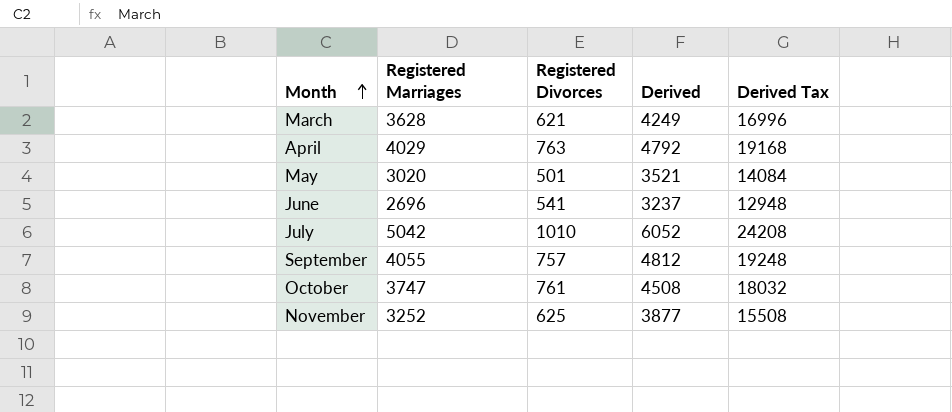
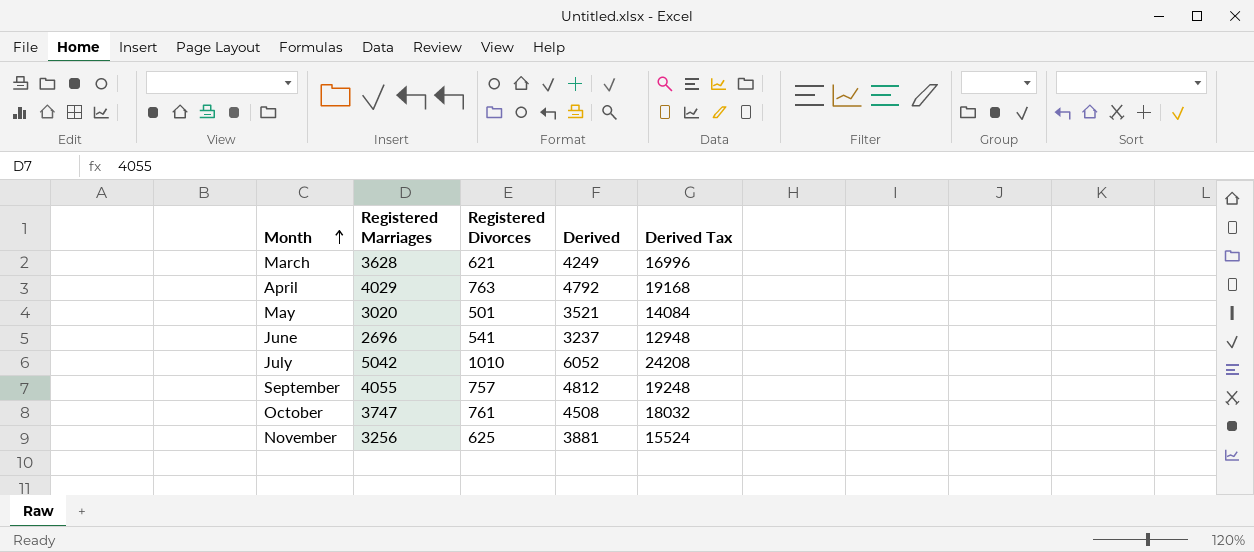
November | Registered Marriages: 3252 -> 3256
November | Derived: 3877 -> 3881
November | Derived Tax: 15508 -> 15524

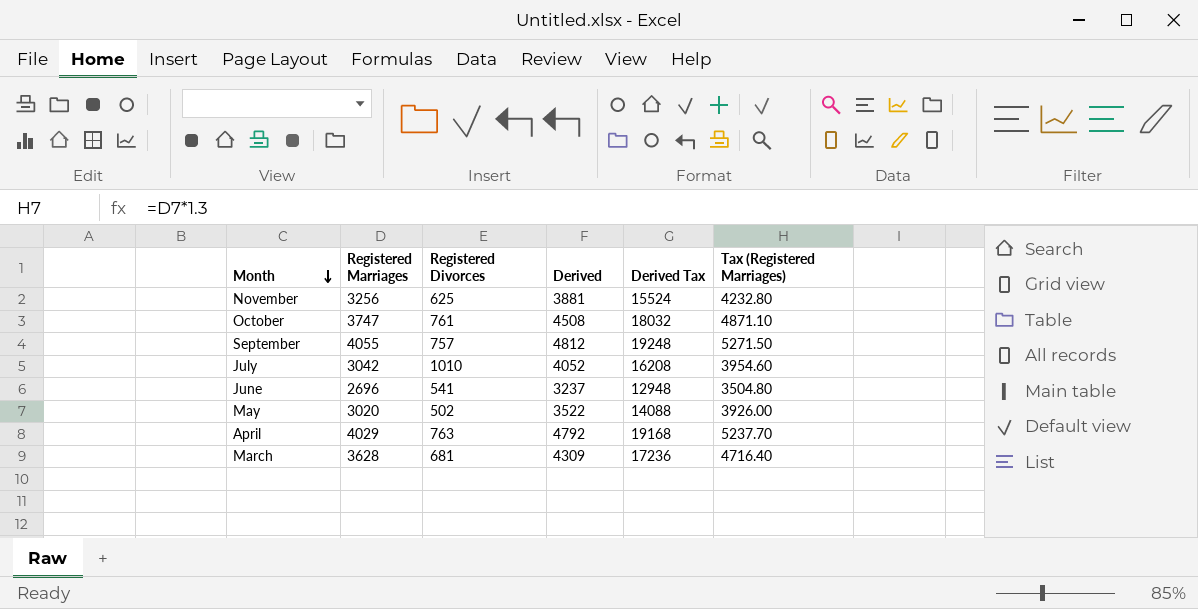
row order: Month ascending -> Month descending
column Tax (Registered Marriages) | formula: none -> [Registered Marriages] * 1.3
July | Registered Marriages: 5042 -> 3042
July | Derived: 6052 -> 4052
July | Derived Tax: 24208 -> 16208
May | Registered Divorces: 501 -> 502
May | Derived: 3521 -> 3522
May | Derived Tax: 14084 -> 14088
March | Registered Divorces: 621 -> 681
March | Derived: 4249 -> 4309
March | Derived Tax: 16996 -> 17236

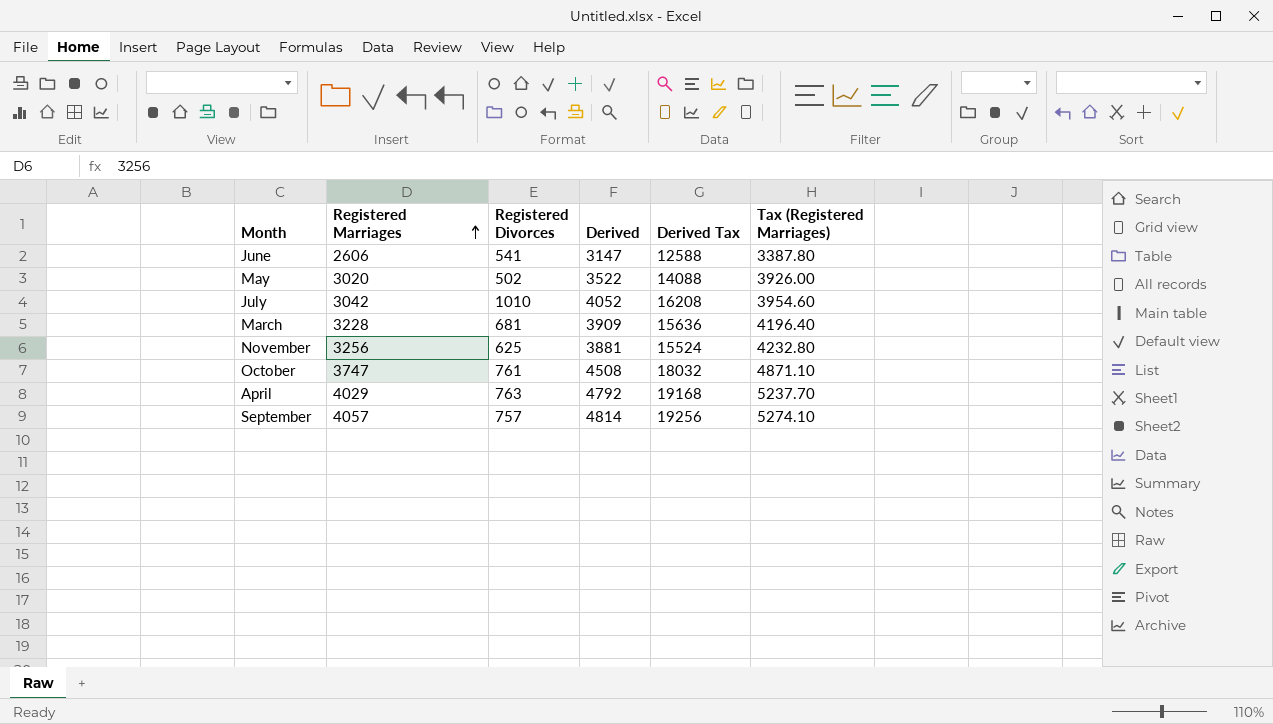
row order: Month descending -> Registered Marriages ascending
June | Registered Marriages: 2696 -> 2606
June | Derived: 3237 -> 3147
June | Derived Tax: 12948 -> 12588
June | Tax (Registered Marriages): 3504.80 -> 3387.80
March | Registered Marriages: 3628 -> 3228
March | Derived: 4309 -> 3909
March | Derived Tax: 17236 -> 15636
March | Tax (Registered Marriages): 4716.40 -> 4196.40
September | Registered Marriages: 4055 -> 4057
September | Derived: 4812 -> 4814
September | Derived Tax: 19248 -> 19256
September | Tax (Registered Marriages): 5271.50 -> 5274.10

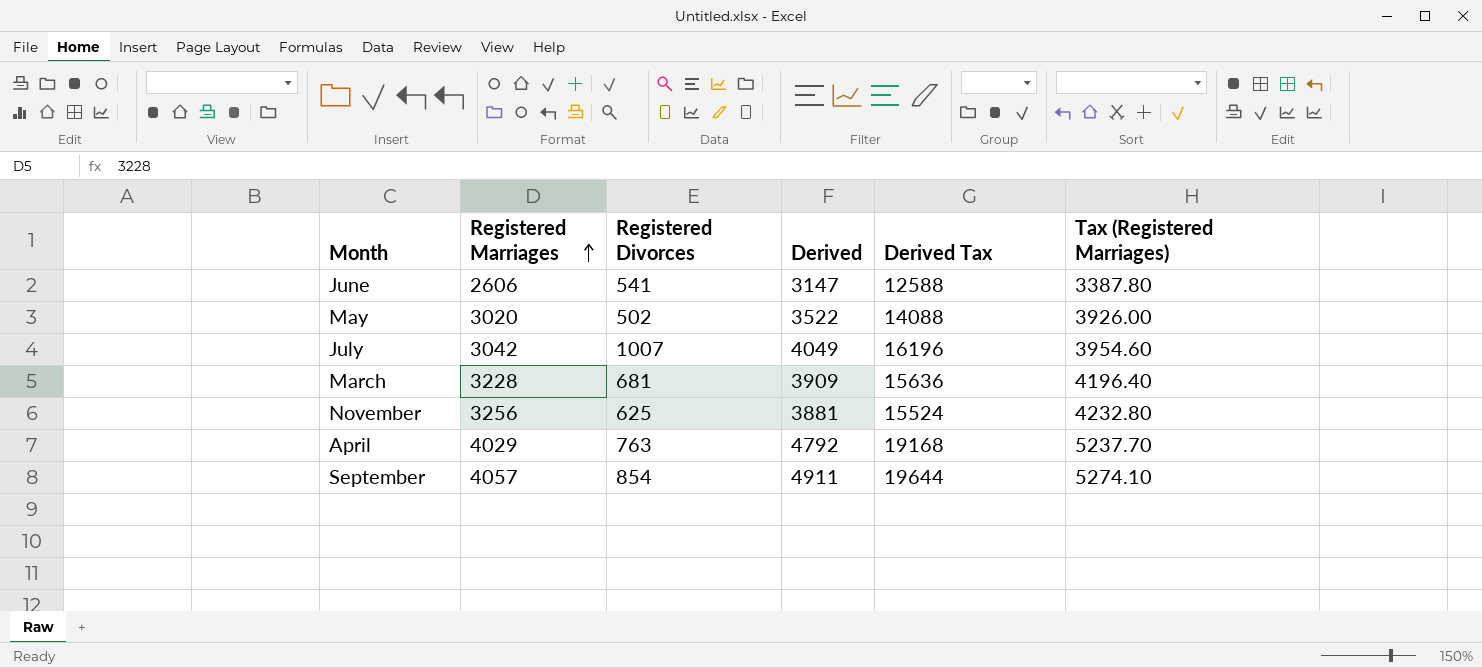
row October: 3747 | 761 | 4508 | 18032 | 4871.10 -> none
July | Registered Divorces: 1010 -> 1007
July | Derived: 4052 -> 4049
July | Derived Tax: 16208 -> 16196
September | Registered Divorces: 757 -> 854
September | Derived: 4814 -> 4911
September | Derived Tax: 19256 -> 19644

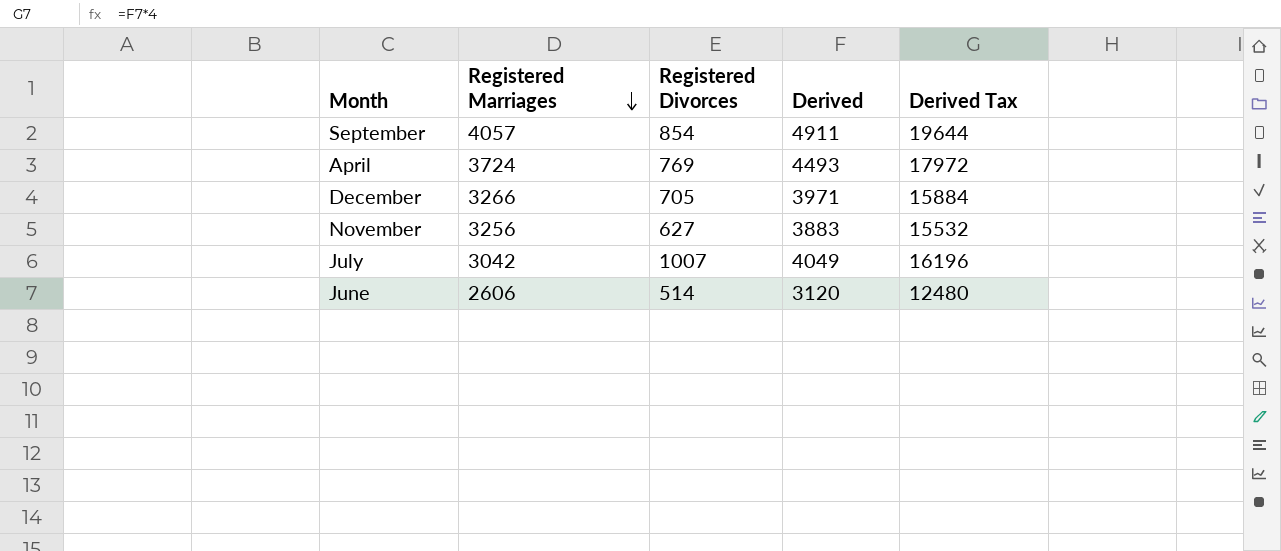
row order: Registered Marriages ascending -> Registered Marriages descending
column Tax (Registered Marriages) | formula: [Registered Marriages] * 1.3 -> none
row May: 3020 | 502 | 3522 | 14088 | 3926.00 -> none
row March: 3228 | 681 | 3909 | 15636 | 4196.40 -> none
April | Registered Marriages: 4029 -> 3724
April | Registered Divorces: 763 -> 769
April | Derived: 4792 -> 4493
April | Derived Tax: 19168 -> 17972
row December: none -> 3266 | 705 | 3971 | 15884
November | Registered Divorces: 625 -> 627
November | Derived: 3881 -> 3883
November | Derived Tax: 15524 -> 15532
June | Registered Divorces: 541 -> 514
June | Derived: 3147 -> 3120
June | Derived Tax: 12588 -> 12480

